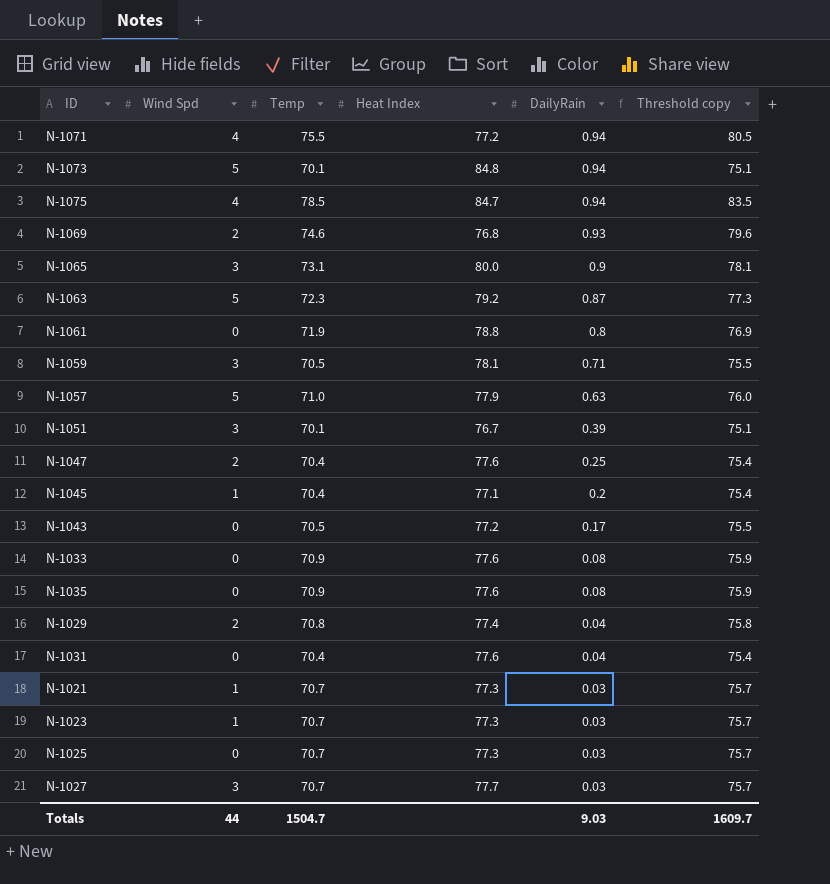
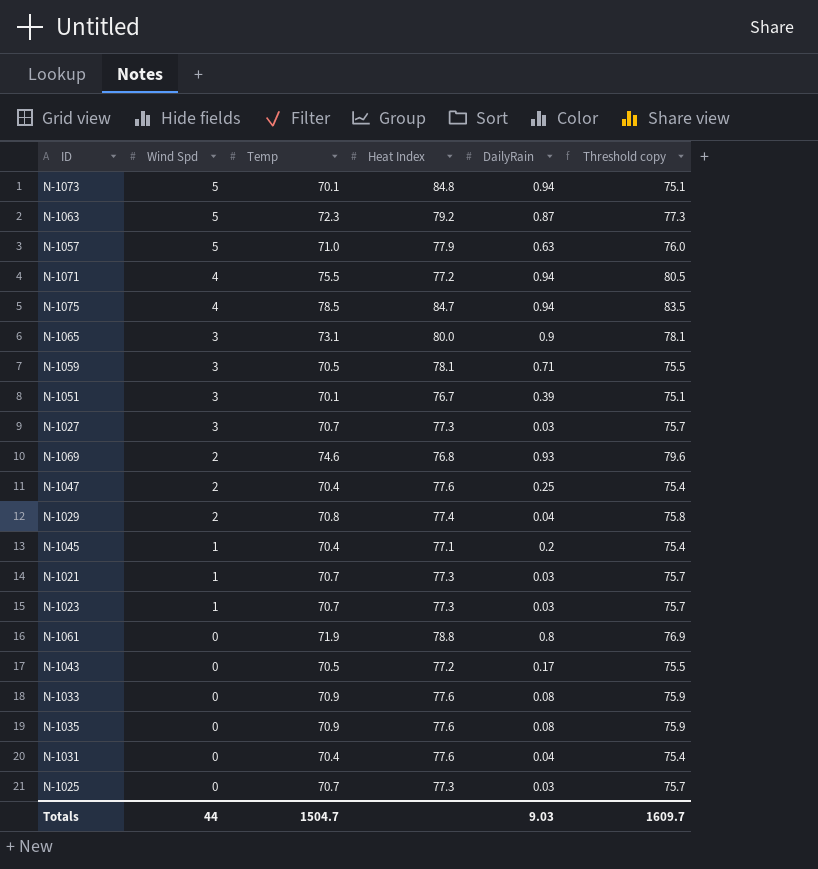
row order: DailyRain descending -> Wind Spd descending
N-1027 | Heat Index: 77.7 -> 77.3

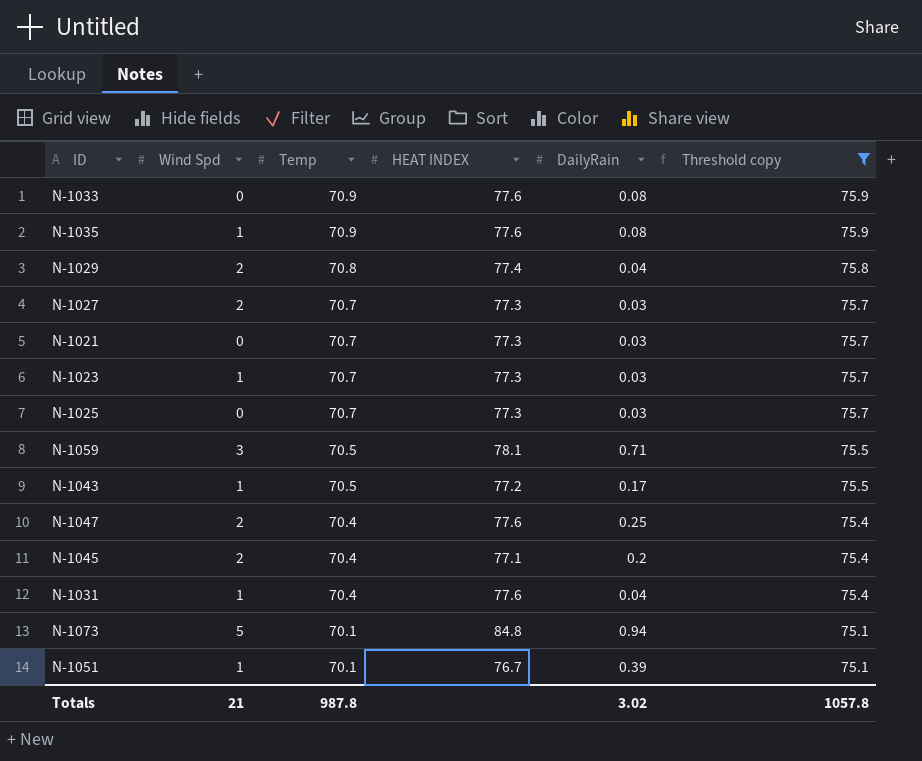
filter: none -> Threshold copy <= 75.9
row order: Wind Spd descending -> Temp descending
column name: Heat Index -> HEAT INDEX
N-1035 | Wind Spd: 0 -> 1
N-1027 | Wind Spd: 3 -> 2
N-1021 | Wind Spd: 1 -> 0
N-1043 | Wind Spd: 0 -> 1
N-1045 | Wind Spd: 1 -> 2
N-1031 | Wind Spd: 0 -> 1
N-1051 | Wind Spd: 3 -> 1
Totals | Wind Spd: 44 -> 21
Totals | Temp: 1504.7 -> 987.8
Totals | DailyRain: 9.03 -> 3.02
Totals | Threshold copy: 1609.7 -> 1057.8

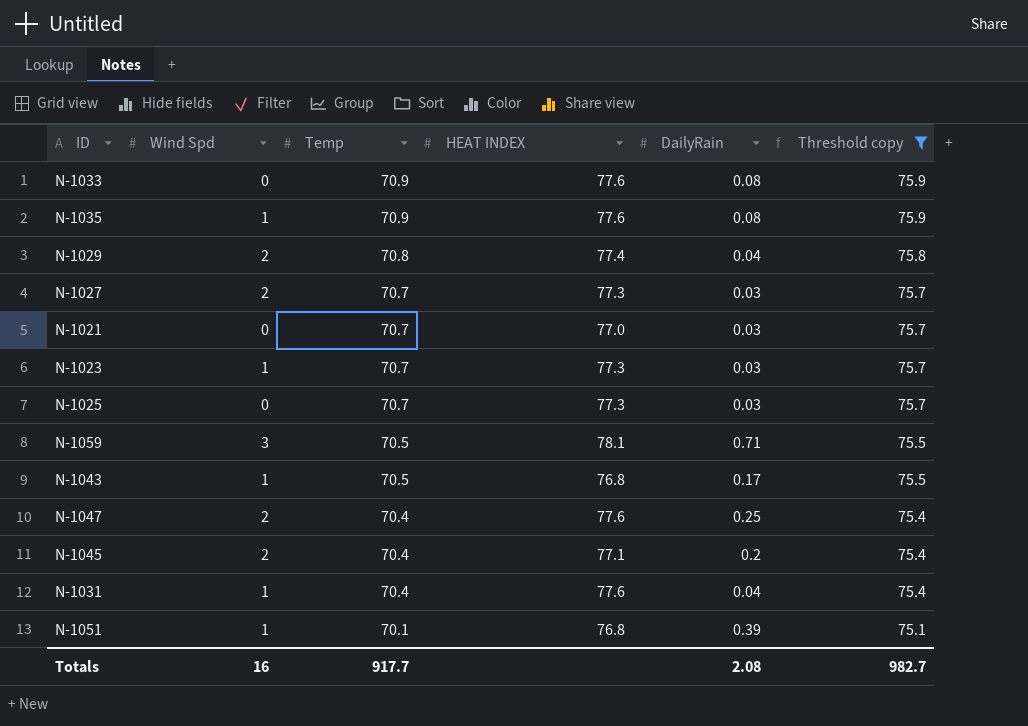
row N-1073: 5 | 70.1 | 84.8 | 0.94 | 75.1 -> none
N-1021 | HEAT INDEX: 77.3 -> 77.0
N-1043 | HEAT INDEX: 77.2 -> 76.8
N-1051 | HEAT INDEX: 76.7 -> 76.8
Totals | Wind Spd: 21 -> 16
Totals | Temp: 987.8 -> 917.7
Totals | DailyRain: 3.02 -> 2.08
Totals | Threshold copy: 1057.8 -> 982.7

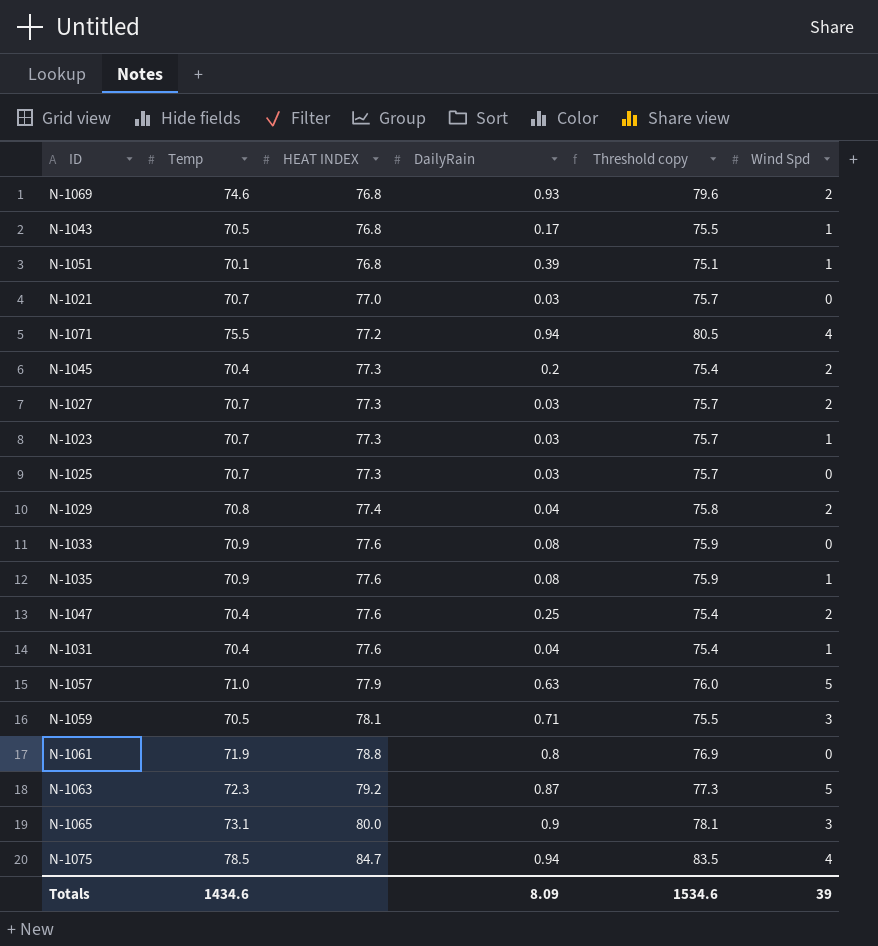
filter: Threshold copy <= 75.9 -> none
row order: Temp descending -> HEAT INDEX ascending
column Wind Spd | position: 2 -> 6
N-1045 | HEAT INDEX: 77.1 -> 77.3
Totals | Temp: 917.7 -> 1434.6
Totals | DailyRain: 2.08 -> 8.09
Totals | Threshold copy: 982.7 -> 1534.6
Totals | Wind Spd: 16 -> 39

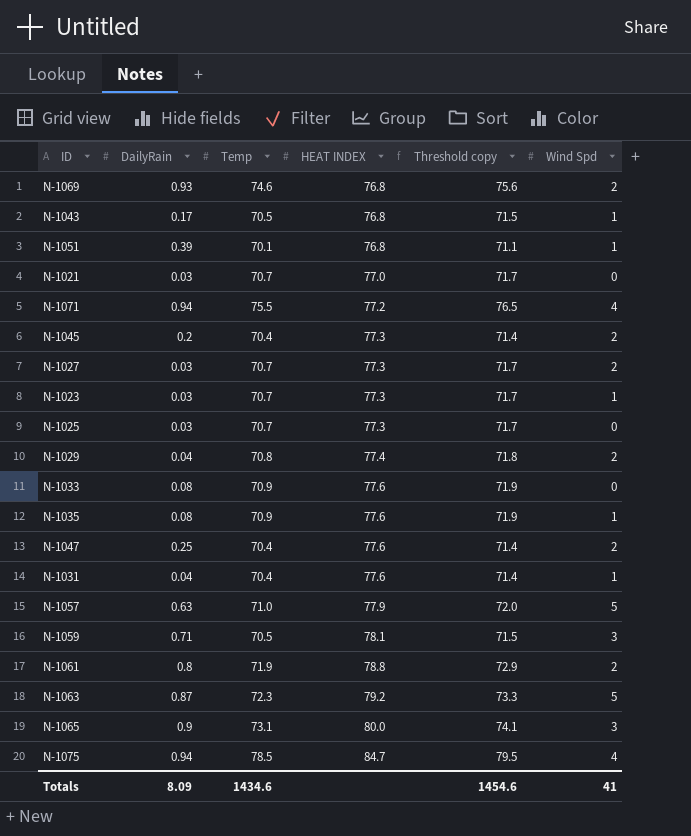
column DailyRain | position: 4 -> 2
column Threshold copy | formula: [Temp] + 5 -> [Temp] + 1
N-1061 | Wind Spd: 0 -> 2
Totals | Threshold copy: 1534.6 -> 1454.6
Totals | Wind Spd: 39 -> 41

